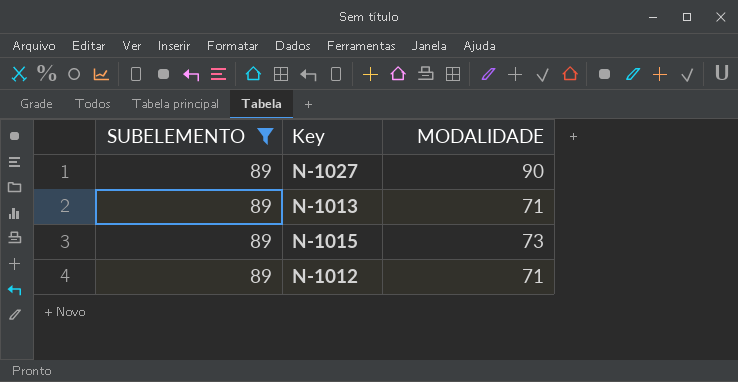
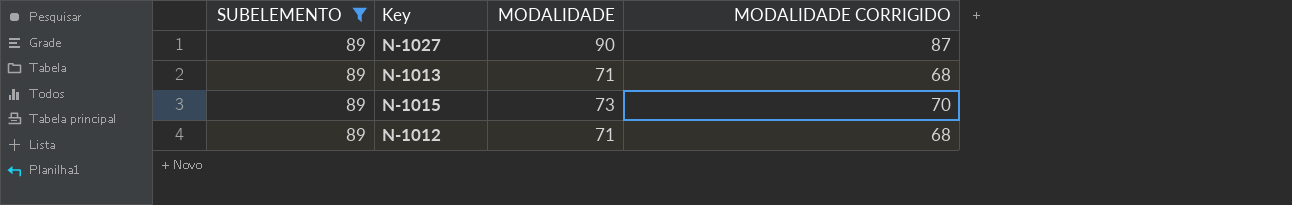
column MODALIDADE CORRIGIDO | formula: none -> [MODALIDADE] - 3

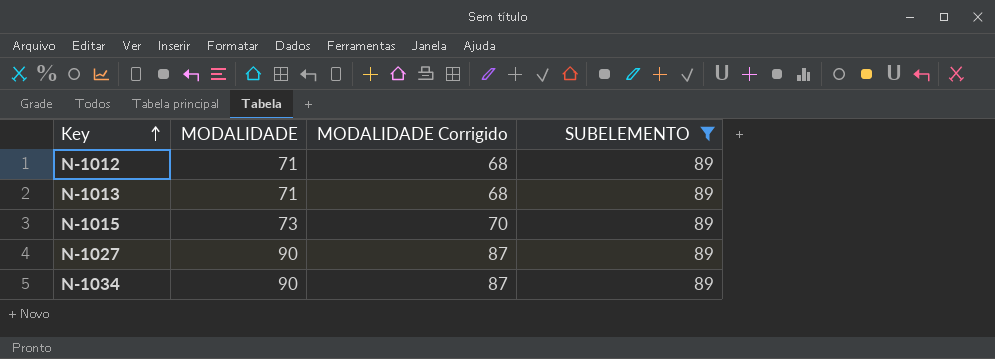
row order: none -> Key ascending
column name: MODALIDADE CORRIGIDO -> MODALIDADE Corrigido
column SUBELEMENTO | position: 1 -> 4
row N-1034: none -> 90 | 87 | 89

